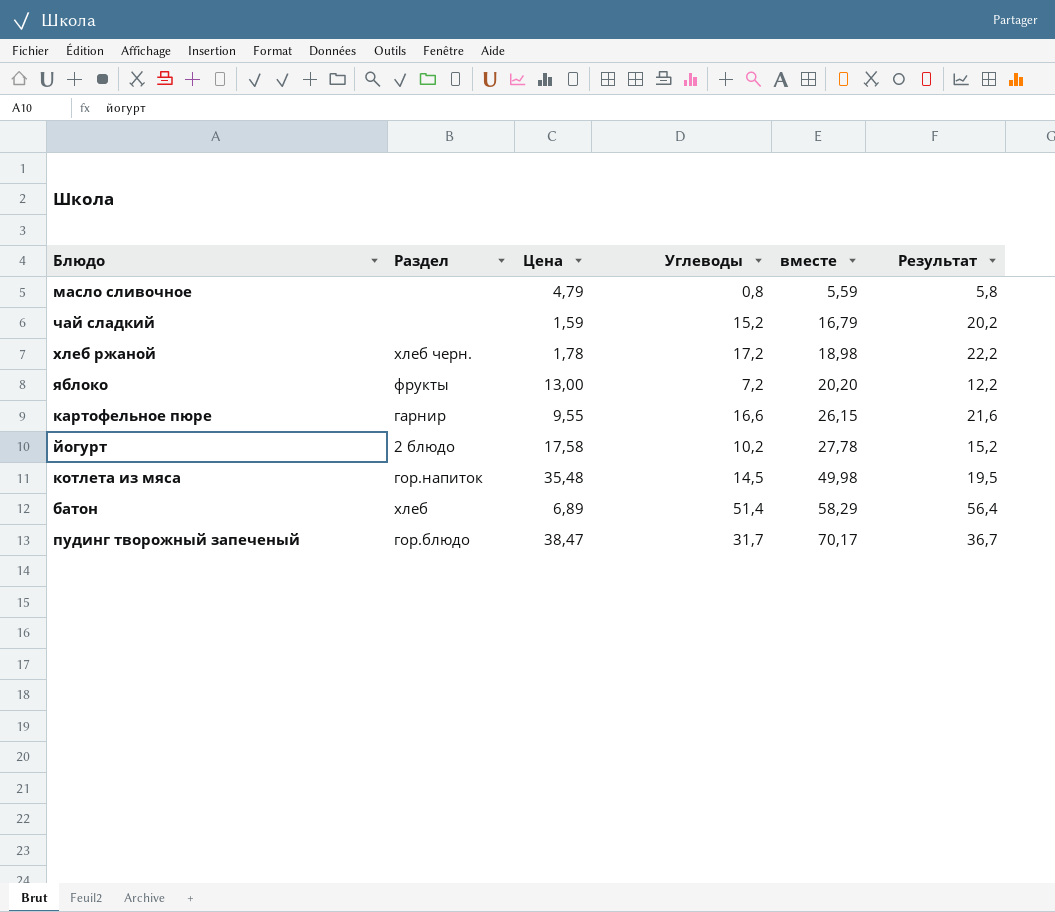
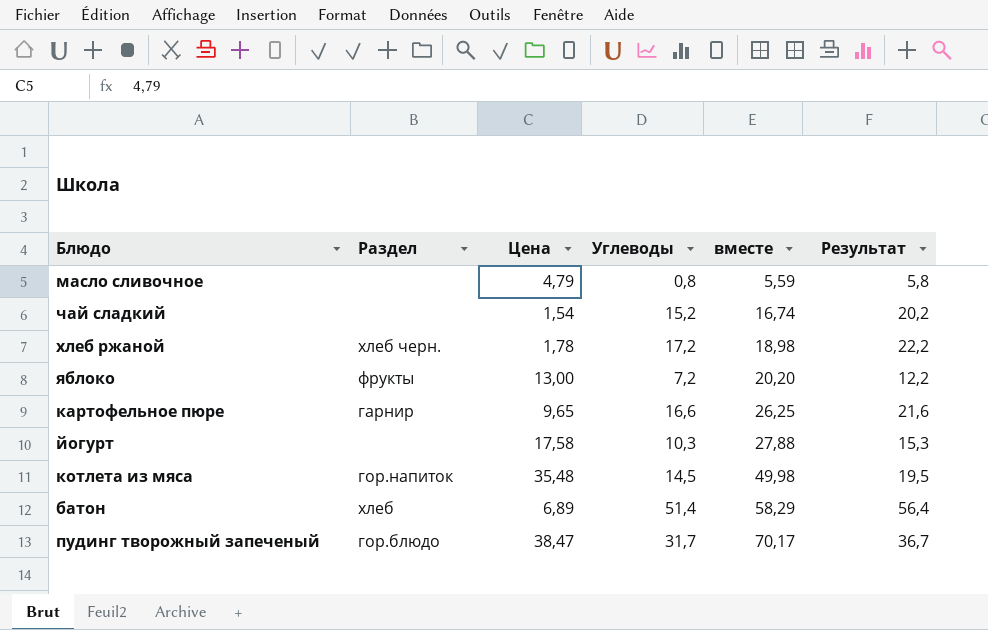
чай сладкий | Цена: 1,59 -> 1,54
чай сладкий | вместе: 16,79 -> 16,74
картофельное пюре | Цена: 9,55 -> 9,65
картофельное пюре | вместе: 26,15 -> 26,25
йогурт | Раздел: 2 блюдо -> none
йогурт | Углеводы: 10,2 -> 10,3
йогурт | вместе: 27,78 -> 27,88
йогурт | Результат: 15,2 -> 15,3

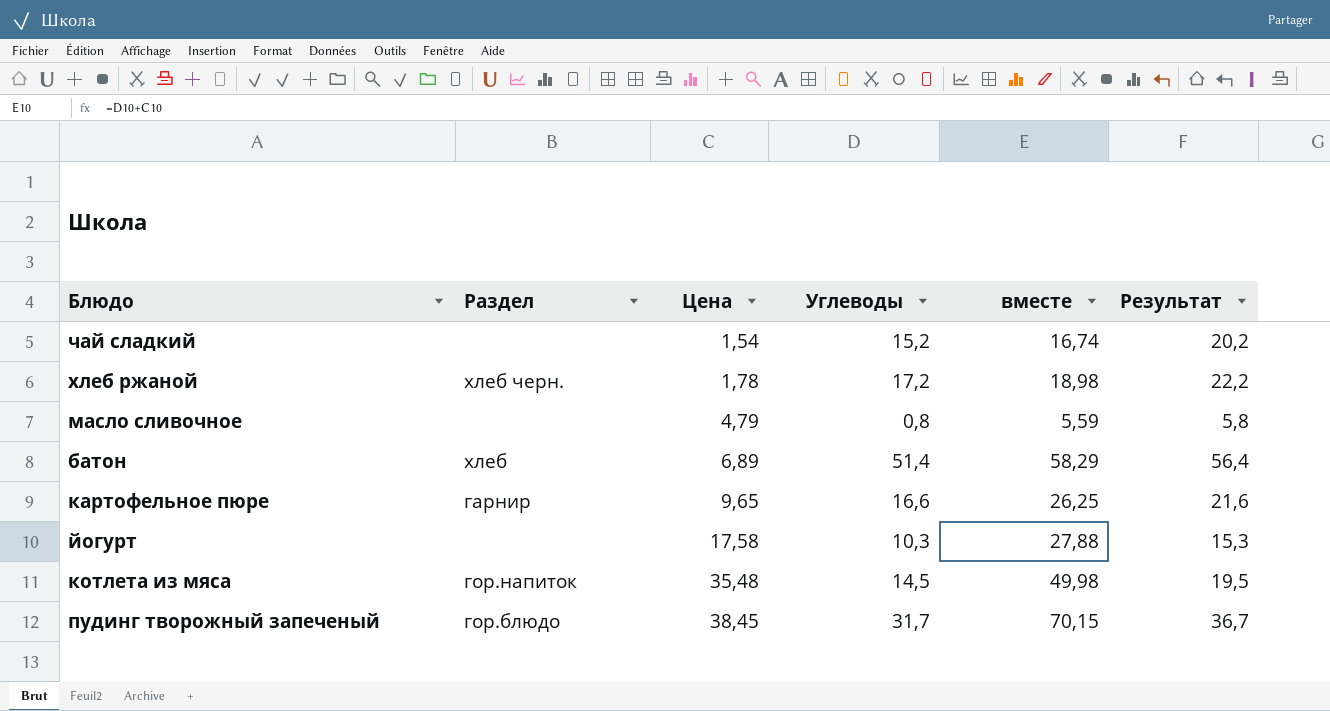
row order: вместе ascending -> Цена ascending
row яблоко: фрукты | 13,00 | 7,2 | 20,20 | 12,2 -> none
пудинг творожный запеченый | Цена: 38,47 -> 38,45
пудинг творожный запеченый | вместе: 70,17 -> 70,15

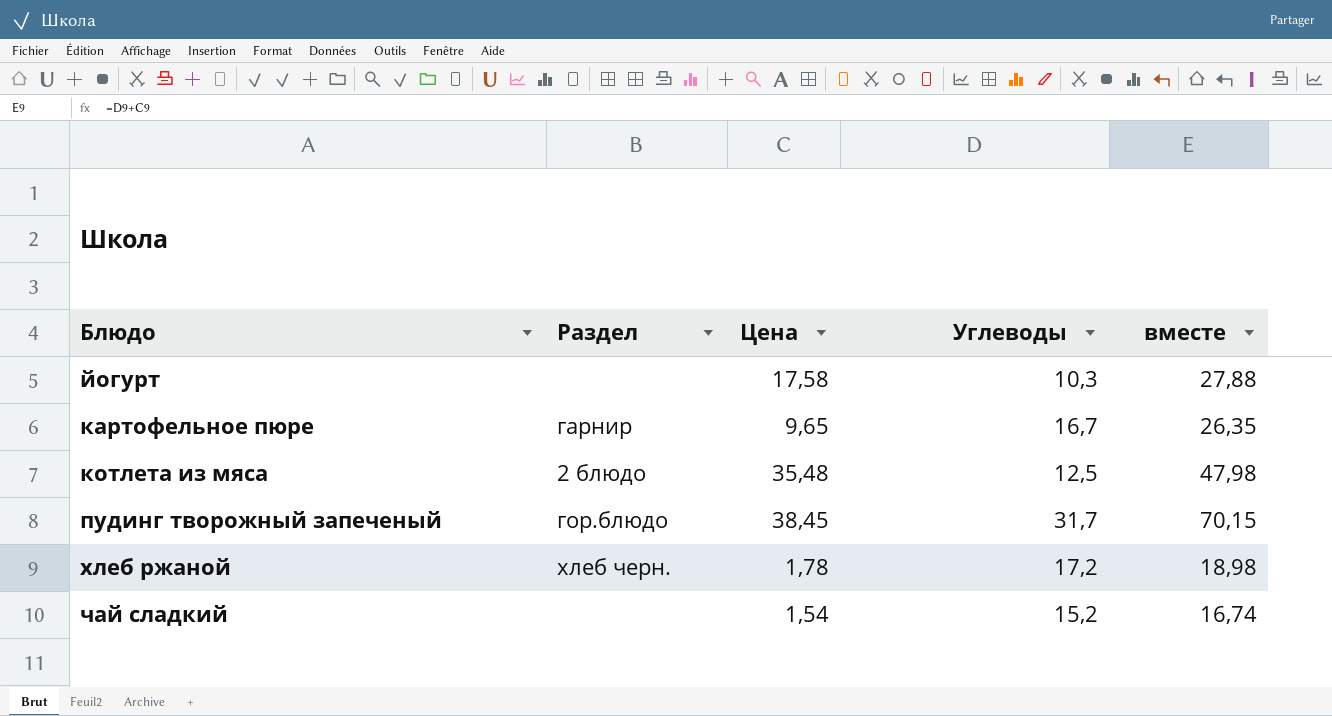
row order: Цена ascending -> Блюдо ascending
column Результат | formula: [Углеводы] + 5 -> none
row масло сливочное: none | 4,79 | 0,8 | 5,59 | 5,8 -> none
row батон: хлеб | 6,89 | 51,4 | 58,29 | 56,4 -> none
картофельное пюре | Углеводы: 16,6 -> 16,7
картофельное пюре | вместе: 26,25 -> 26,35
котлета из мяса | Раздел: гор.напиток -> 2 блюдо
котлета из мяса | Углеводы: 14,5 -> 12,5
котлета из мяса | вместе: 49,98 -> 47,98

